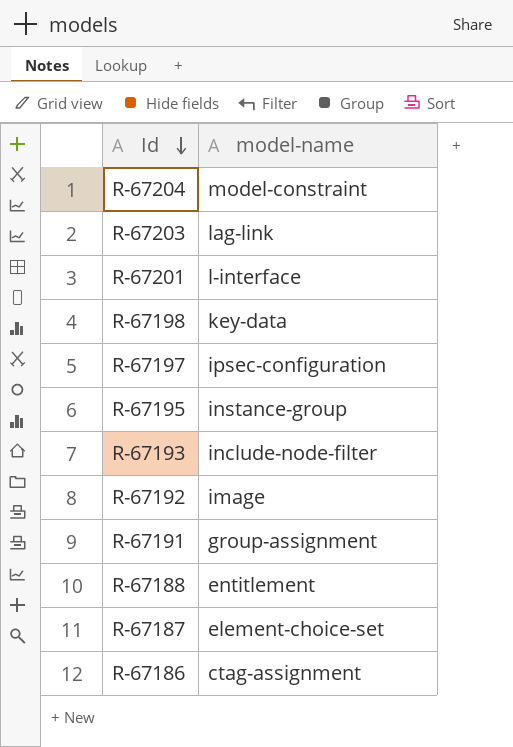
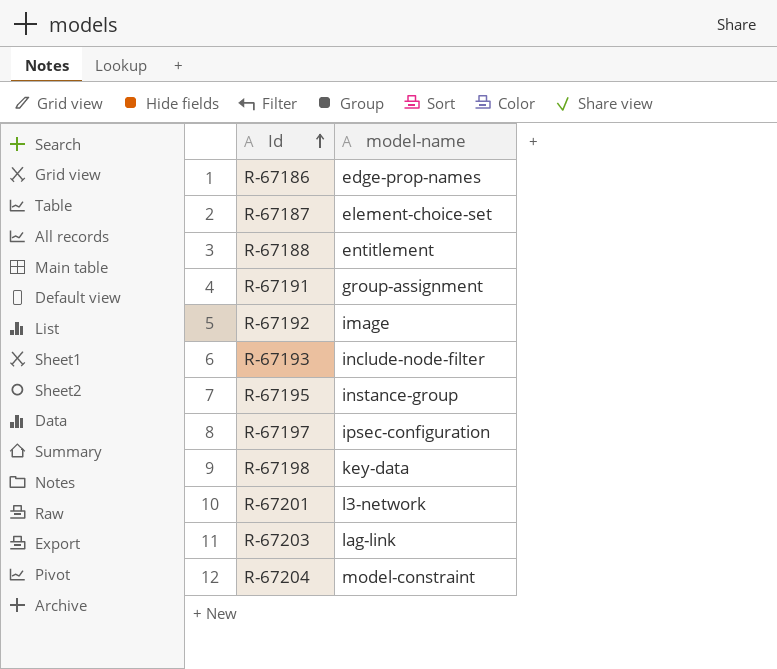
row order: Id descending -> Id ascending
R-67186 | model-name: ctag-assignment -> edge-prop-names
R-67201 | model-name: l-interface -> l3-network

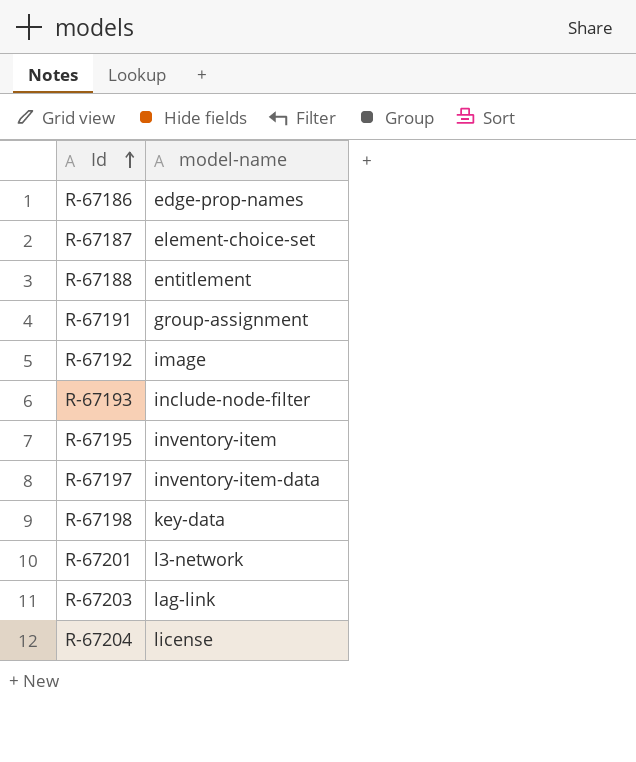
R-67195 | model-name: instance-group -> inventory-item
R-67197 | model-name: ipsec-configuration -> inventory-item-data
R-67204 | model-name: model-constraint -> license

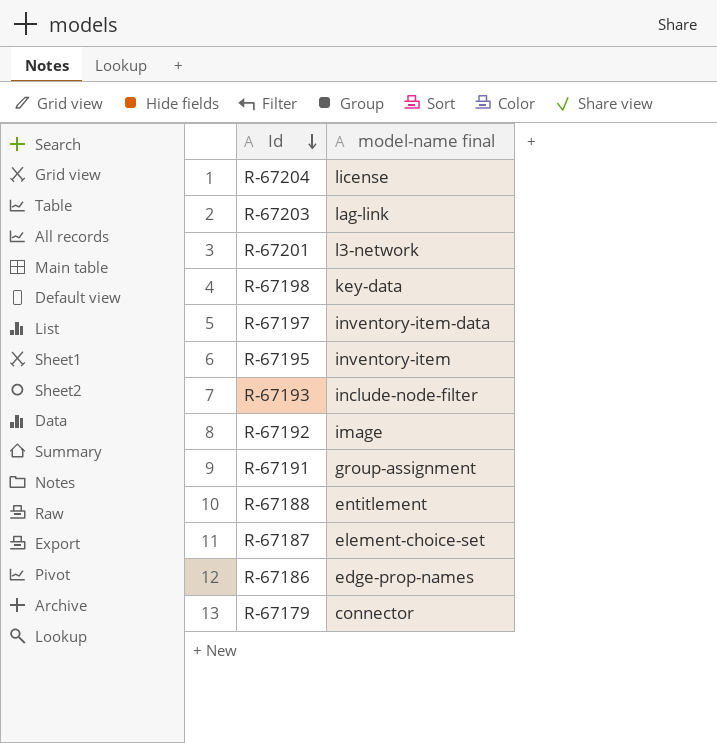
row order: Id ascending -> Id descending
column name: model-name -> model-name final
row R-67179: none -> connector

